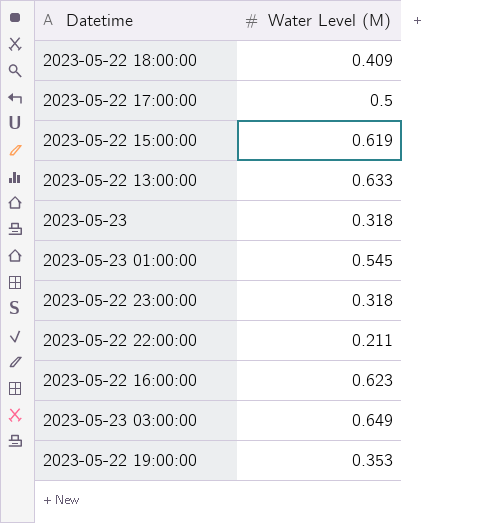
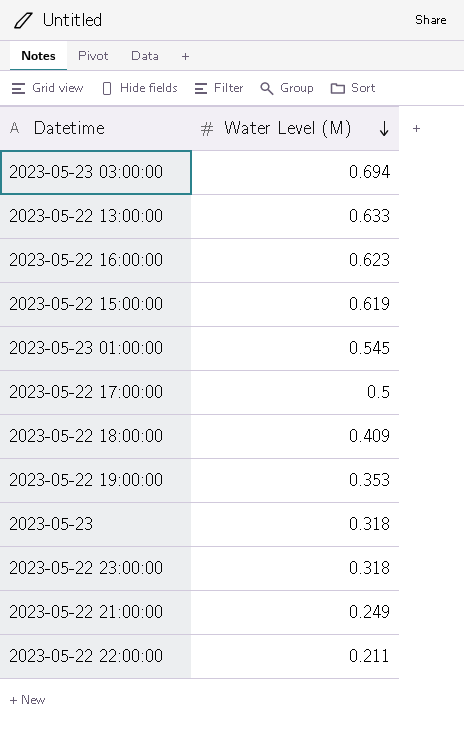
row order: none -> Water Level (M) descending
2023-05-23 03:00:00 | Water Level (M): 0.649 -> 0.694
row 2023-05-22 21:00:00: none -> 0.249

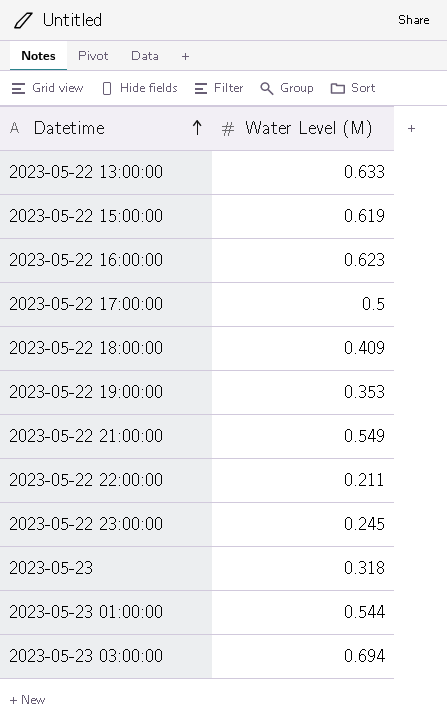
row order: Water Level (M) descending -> Datetime ascending
2023-05-22 21:00:00 | Water Level (M): 0.249 -> 0.549
2023-05-22 23:00:00 | Water Level (M): 0.318 -> 0.245
2023-05-23 01:00:00 | Water Level (M): 0.545 -> 0.544

